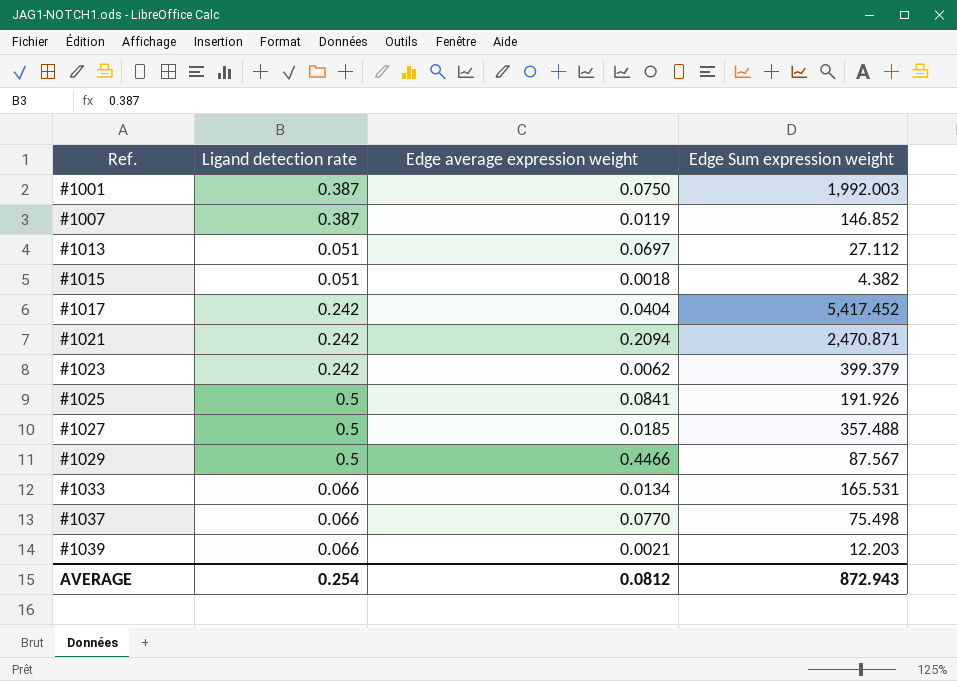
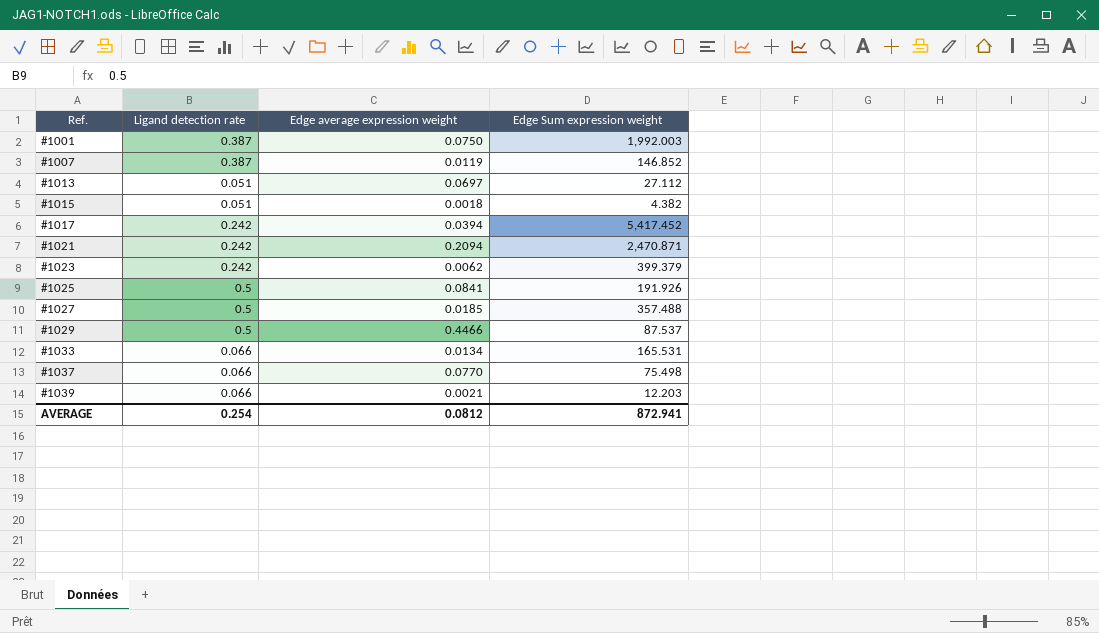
#1017 | Edge average expression weight: 0.0404 -> 0.0394
#1029 | Edge Sum expression weight: 87.567 -> 87.537
AVERAGE | Edge Sum expression weight: 872.943 -> 872.941

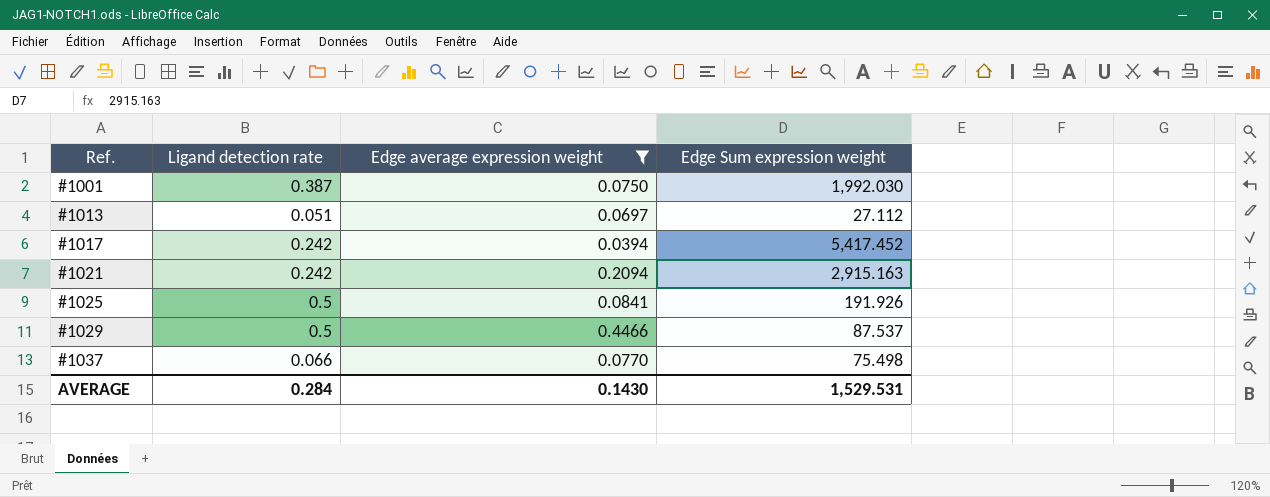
filter: none -> Edge average expression weight >= 0.0394
#1001 | Edge Sum expression weight: 1,992.003 -> 1,992.030
#1021 | Edge Sum expression weight: 2,470.871 -> 2,915.163
AVERAGE | Ligand detection rate: 0.254 -> 0.284
AVERAGE | Edge average expression weight: 0.0812 -> 0.1430
AVERAGE | Edge Sum expression weight: 872.941 -> 1,529.531

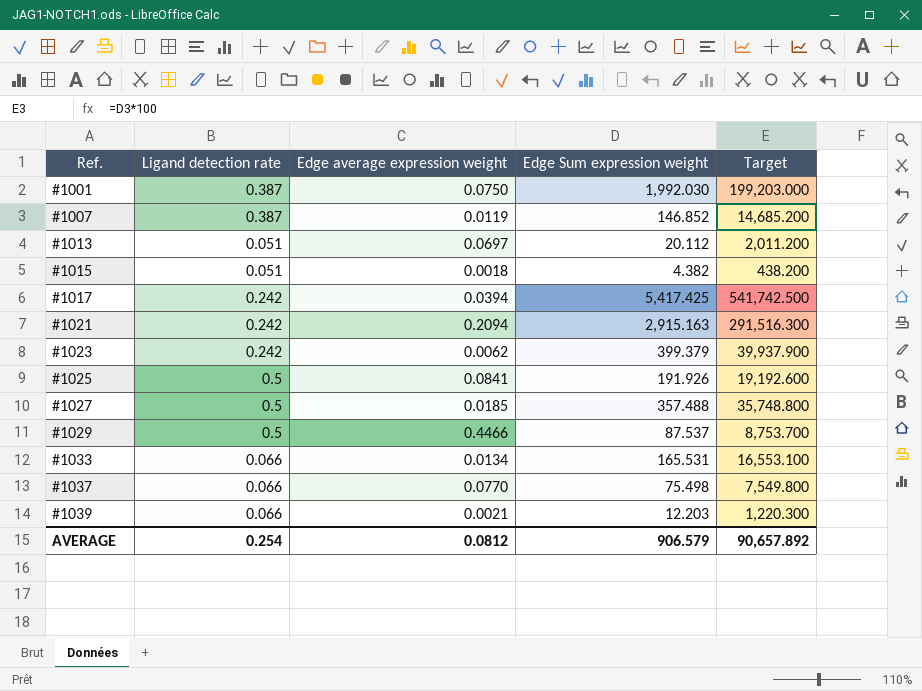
filter: Edge average expression weight >= 0.0394 -> none
column Target | formula: none -> [Edge Sum expression weight] * 100
#1013 | Edge Sum expression weight: 27.112 -> 20.112
#1017 | Edge Sum expression weight: 5,417.452 -> 5,417.425
AVERAGE | Ligand detection rate: 0.284 -> 0.254
AVERAGE | Edge average expression weight: 0.1430 -> 0.0812
AVERAGE | Edge Sum expression weight: 1,529.531 -> 906.579

